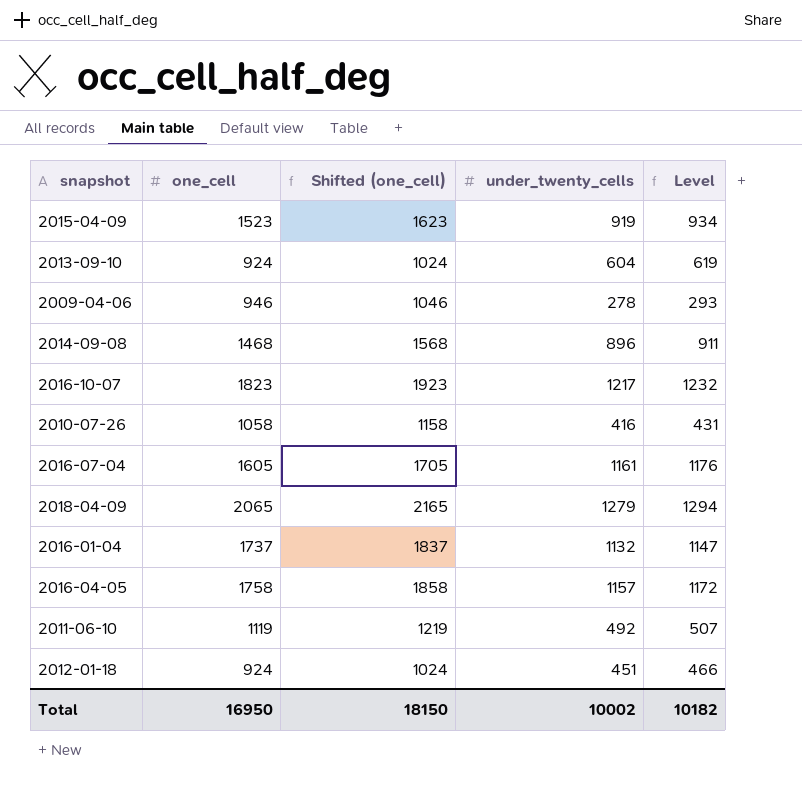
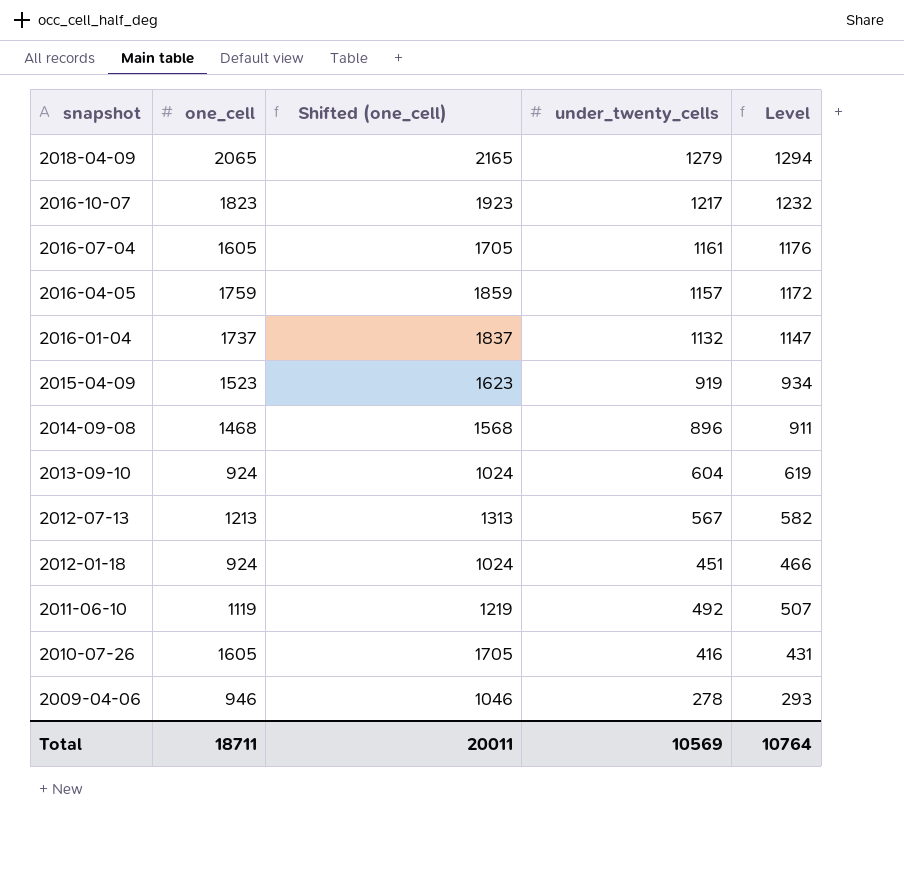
row order: none -> snapshot descending
2016-04-05 | one_cell: 1758 -> 1759
2016-04-05 | Shifted (one_cell): 1858 -> 1859
row 2012-07-13: none -> 1213 | 1313 | 567 | 582
2010-07-26 | one_cell: 1058 -> 1605
2010-07-26 | Shifted (one_cell): 1158 -> 1705
Total | one_cell: 16950 -> 18711
Total | Shifted (one_cell): 18150 -> 20011
Total | under_twenty_cells: 10002 -> 10569
Total | Level: 10182 -> 10764

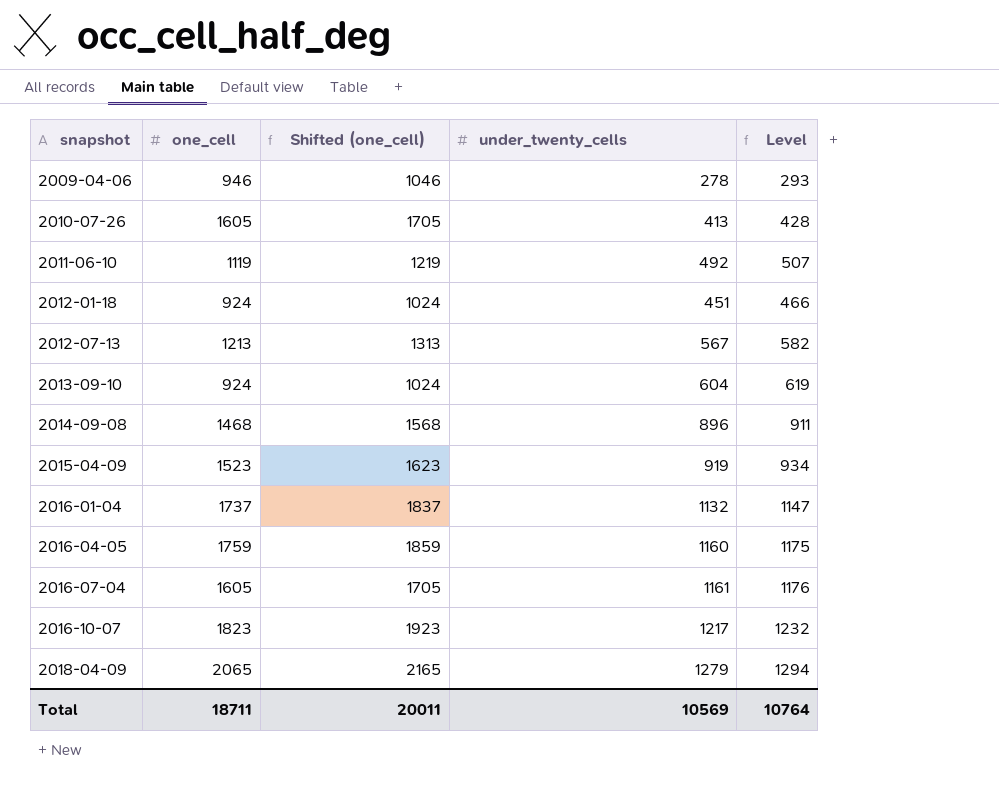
row order: snapshot descending -> snapshot ascending
2010-07-26 | under_twenty_cells: 416 -> 413
2010-07-26 | Level: 431 -> 428
2016-04-05 | under_twenty_cells: 1157 -> 1160
2016-04-05 | Level: 1172 -> 1175

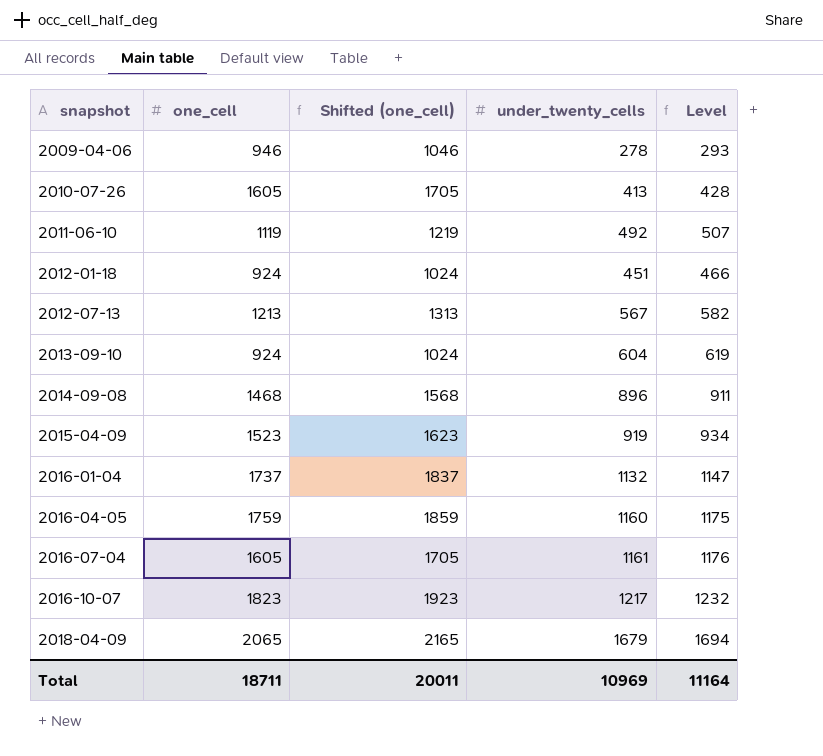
2018-04-09 | under_twenty_cells: 1279 -> 1679
2018-04-09 | Level: 1294 -> 1694
Total | under_twenty_cells: 10569 -> 10969
Total | Level: 10764 -> 11164

